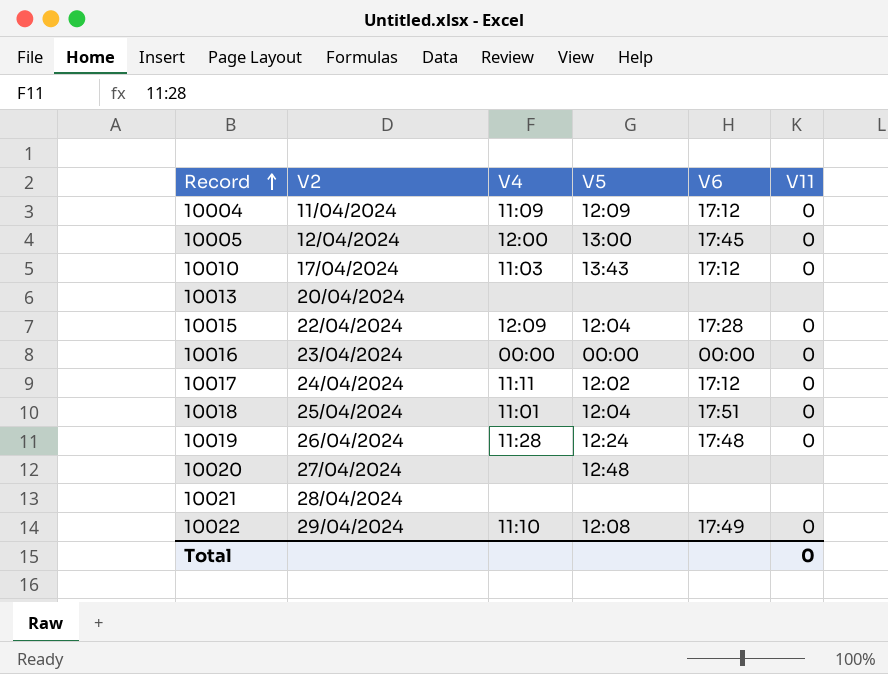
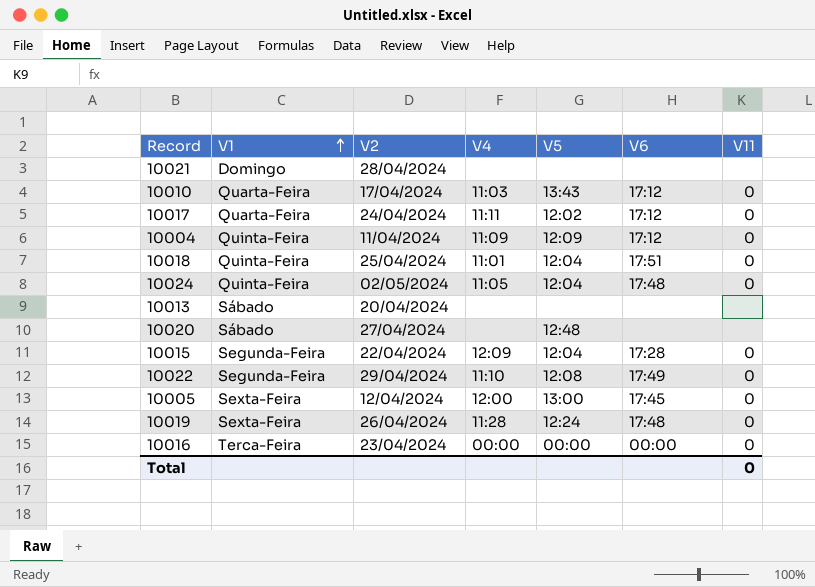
row order: Record ascending -> V1 ascending
column V1 | position: none -> 2
row 10024: none -> Quinta-Feira | 02/05/2024 | 11:05 | 12:04 | 17:48 | 0

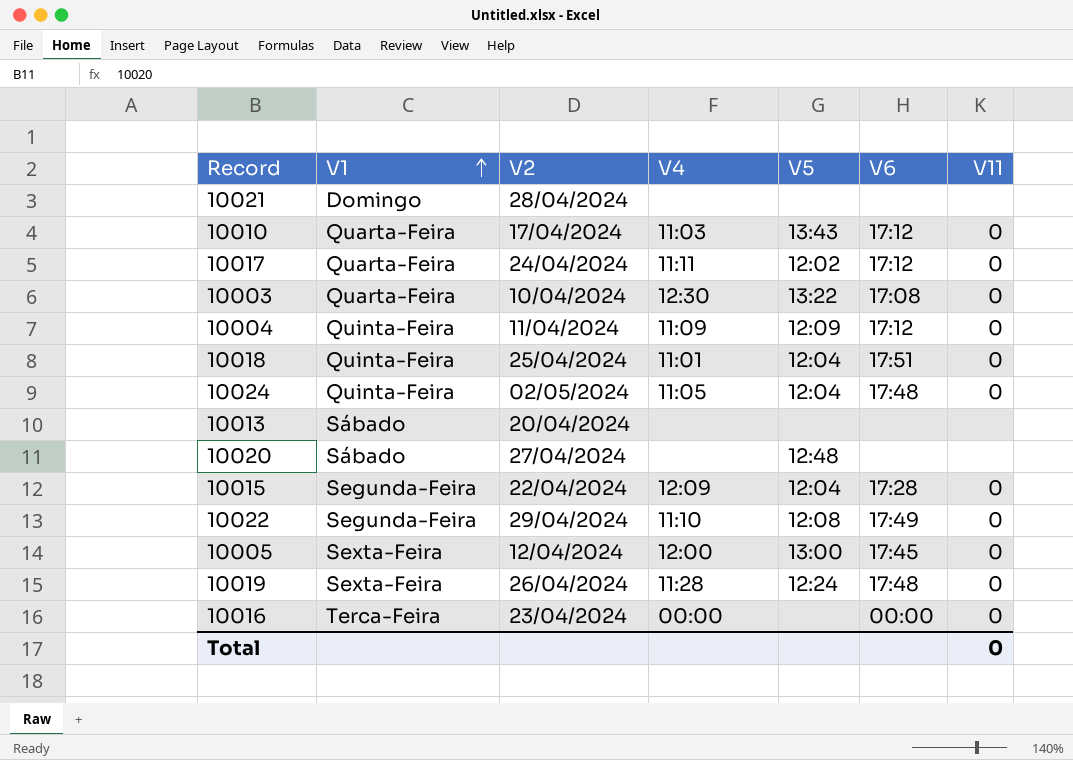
row 10003: none -> Quarta-Feira | 10/04/2024 | 12:30 | 13:22 | 17:08 | 0
10016 | V5: 00:00 -> none

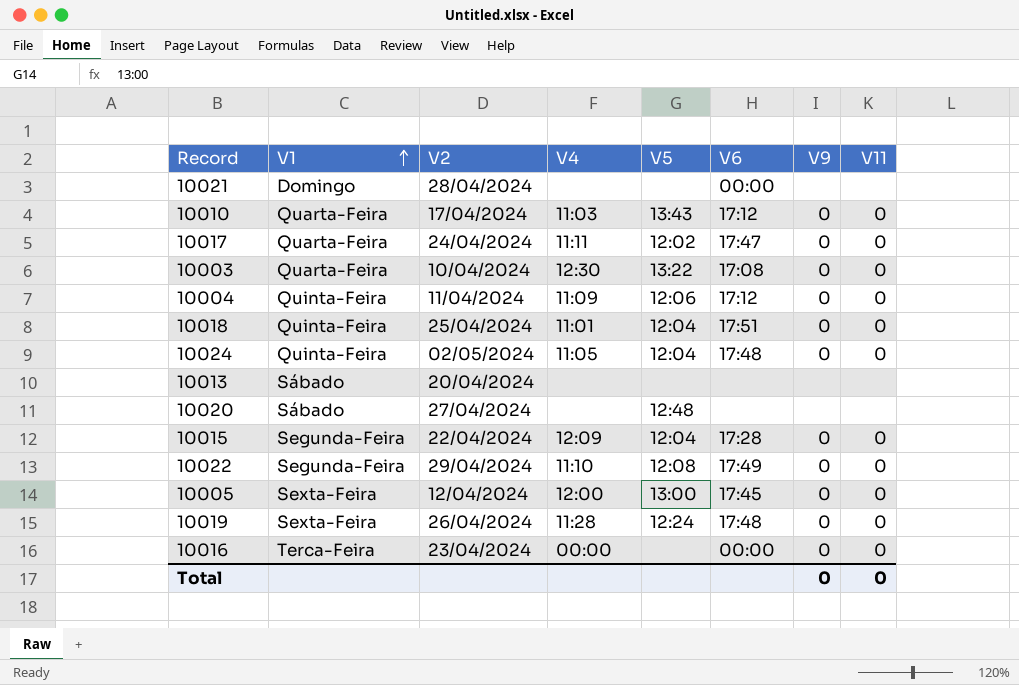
column V9 | position: none -> 7
10021 | V6: none -> 00:00
10017 | V6: 17:12 -> 17:47
10004 | V5: 12:09 -> 12:06

